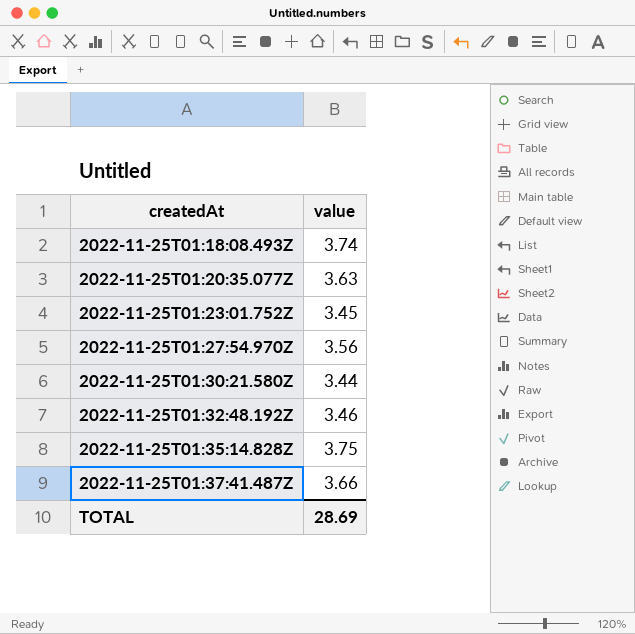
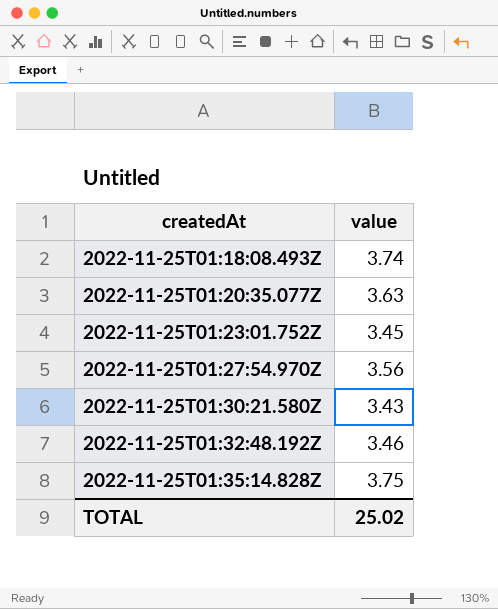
row 2022-11-25T01:37:41.487Z: 3.66 -> none
2022-11-25T01:30:21.580Z | value: 3.44 -> 3.43
TOTAL | value: 28.69 -> 25.02

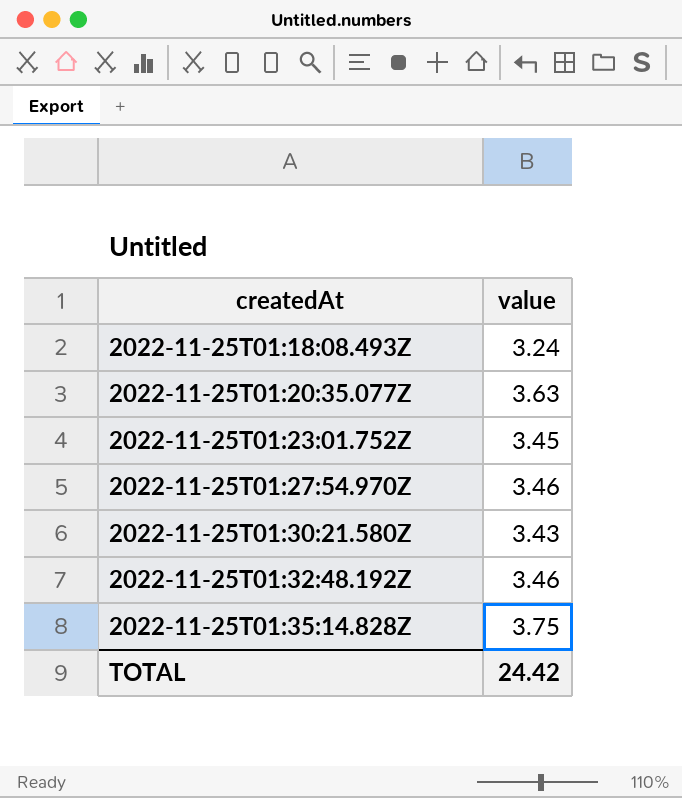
2022-11-25T01:18:08.493Z | value: 3.74 -> 3.24
2022-11-25T01:27:54.970Z | value: 3.56 -> 3.46
TOTAL | value: 25.02 -> 24.42

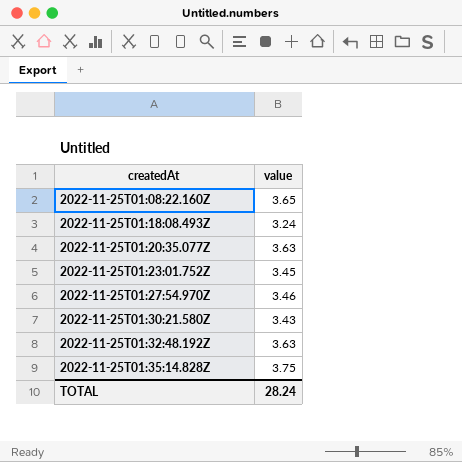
row 2022-11-25T01:08:22.160Z: none -> 3.65
2022-11-25T01:32:48.192Z | value: 3.46 -> 3.63
TOTAL | value: 24.42 -> 28.24

